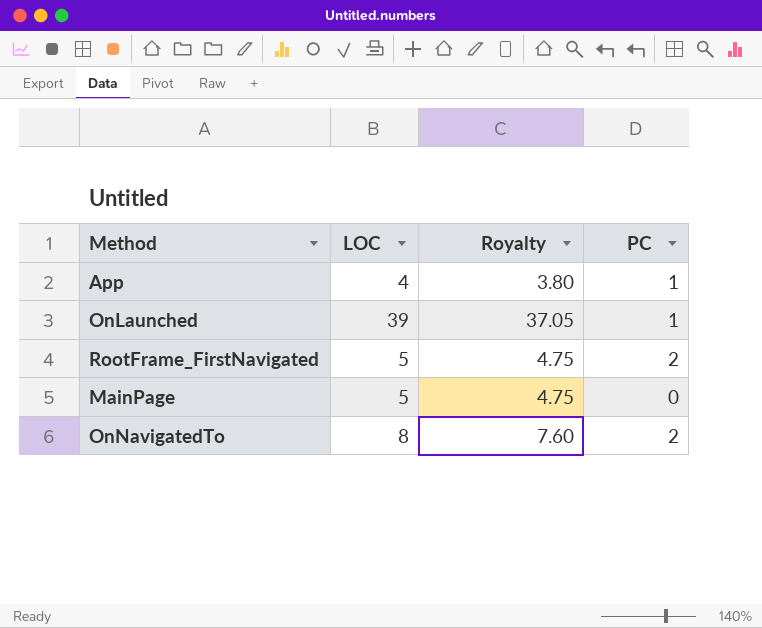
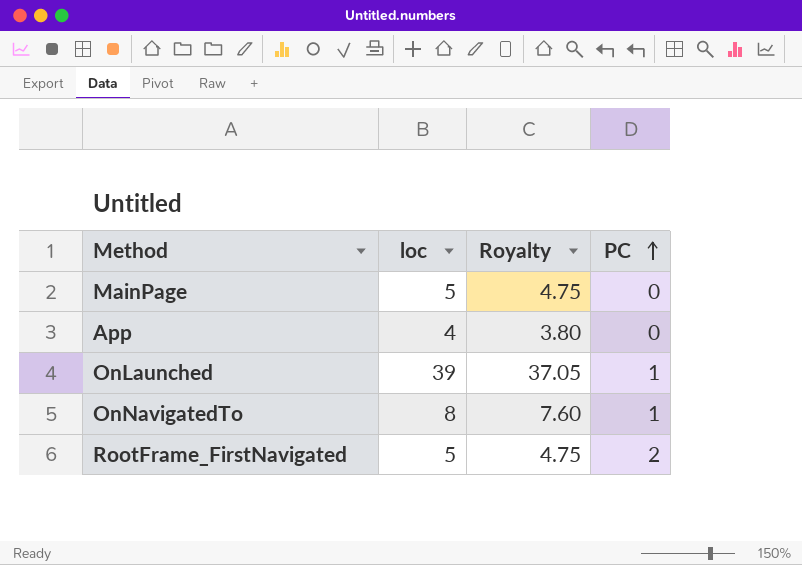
row order: none -> PC ascending
column name: LOC -> loc
App | PC: 1 -> 0
OnNavigatedTo | PC: 2 -> 1

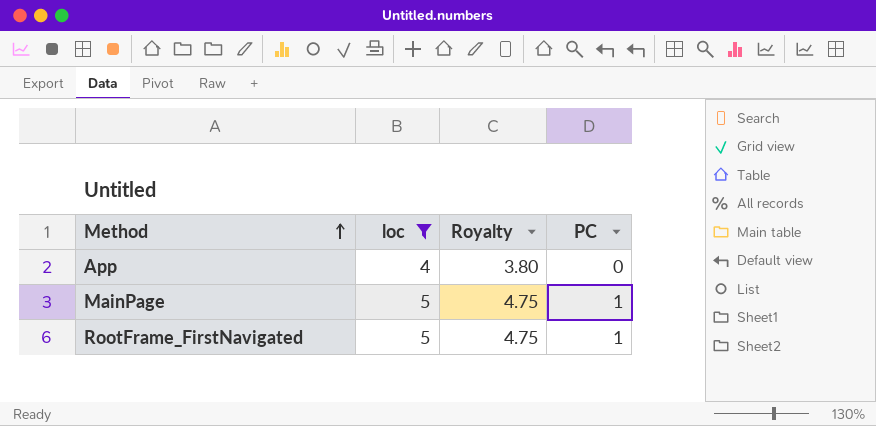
filter: none -> loc <= 5
row order: PC ascending -> Method ascending
MainPage | PC: 0 -> 1
RootFrame_FirstNavigated | PC: 2 -> 1

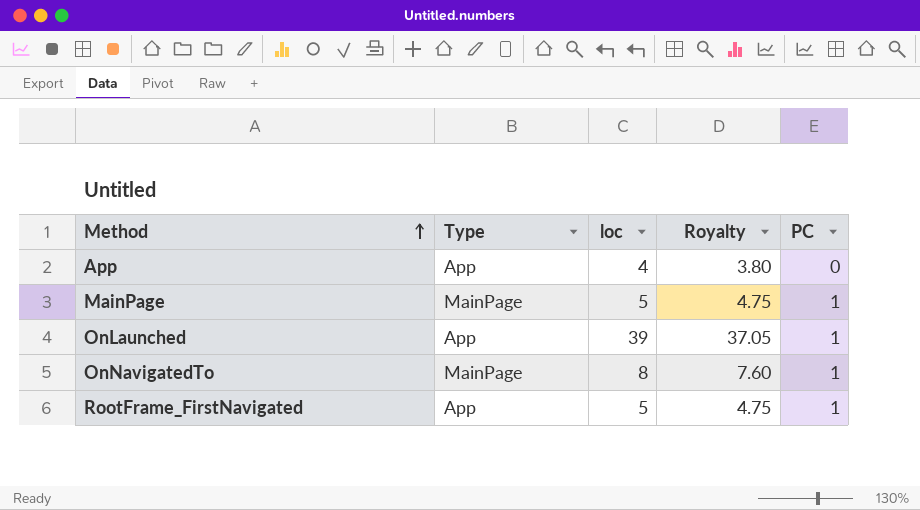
filter: loc <= 5 -> none
column Type | position: none -> 2

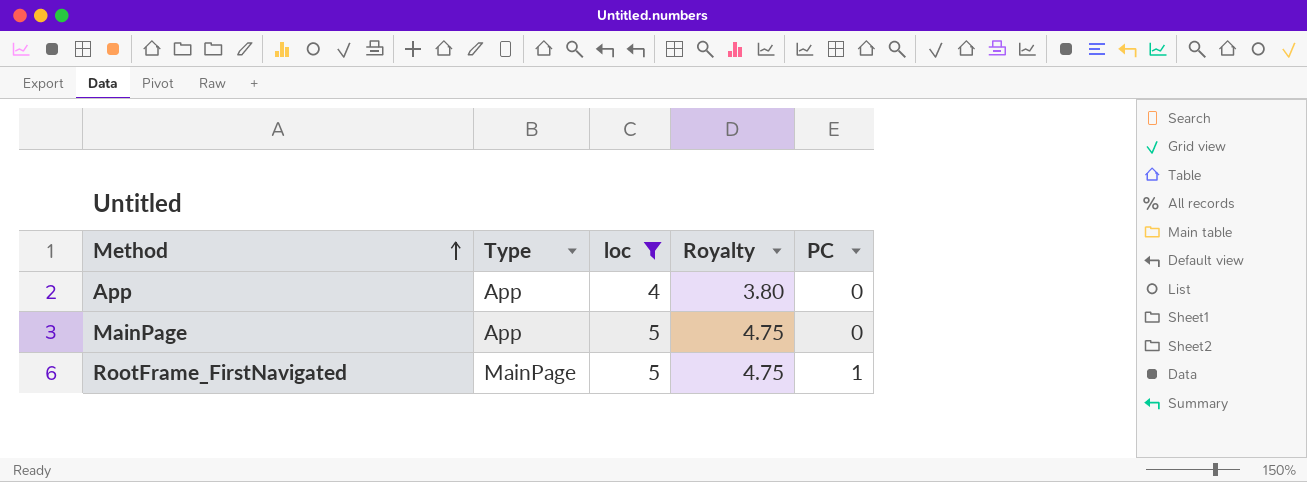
filter: none -> loc <= 5
MainPage | Type: MainPage -> App
MainPage | PC: 1 -> 0
RootFrame_FirstNavigated | Type: App -> MainPage

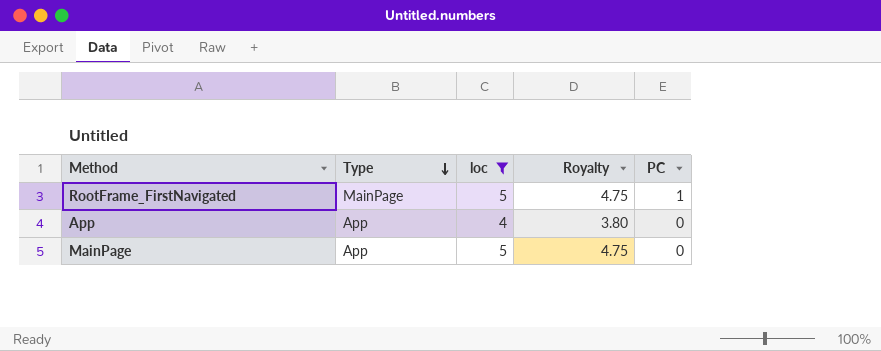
row order: Method ascending -> Type descending

